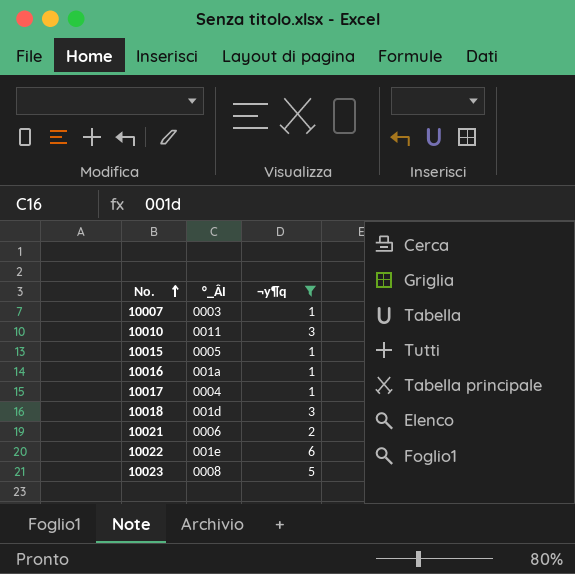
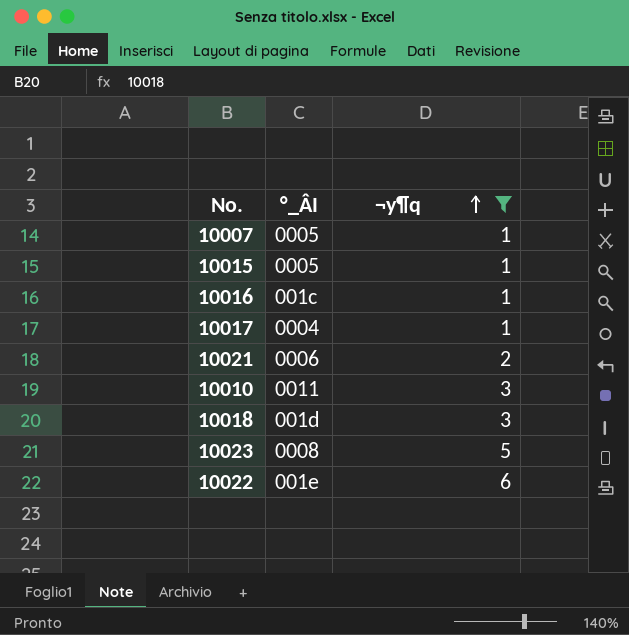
row order: No. ascending -> ¬y¶q ascending
10007 | °_ÂI: 0003 -> 0005
10016 | °_ÂI: 001a -> 001c

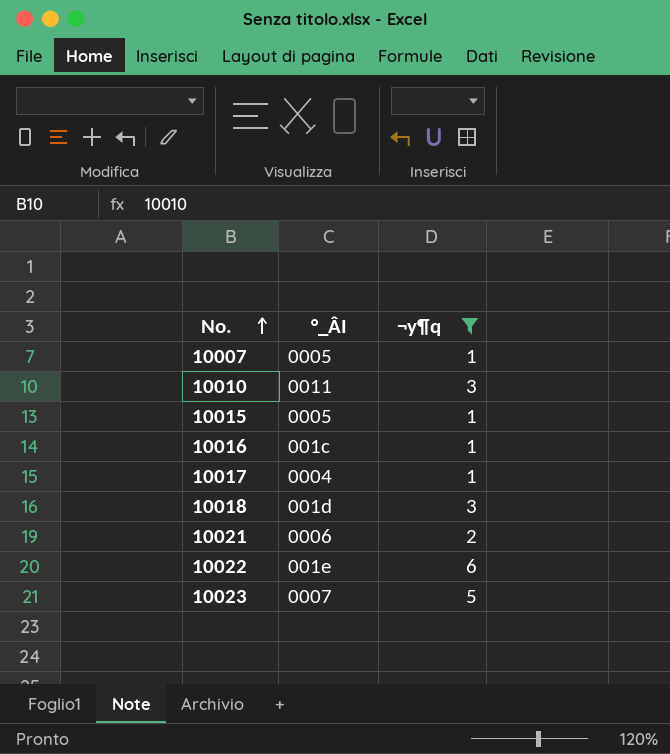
row order: ¬y¶q ascending -> No. ascending
10023 | °_ÂI: 0008 -> 0007

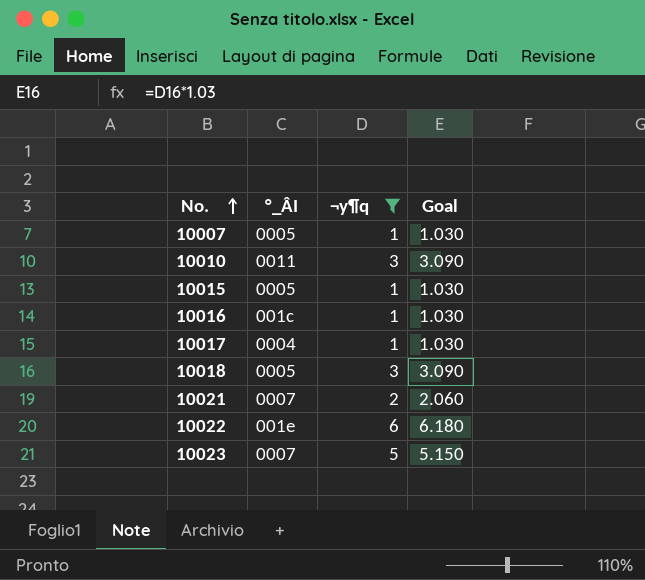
column Goal | formula: none -> [¬y¶q] * 1.03
10018 | °_ÂI: 001d -> 0005
10021 | °_ÂI: 0006 -> 0007

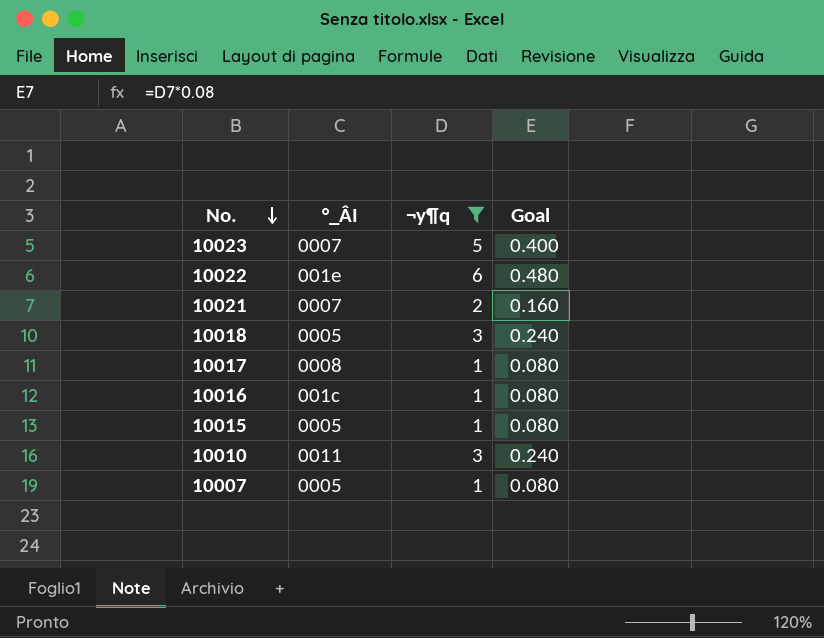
row order: No. ascending -> No. descending
column Goal | formula: [¬y¶q] * 1.03 -> [¬y¶q] * 0.08
10017 | °_ÂI: 0004 -> 0008

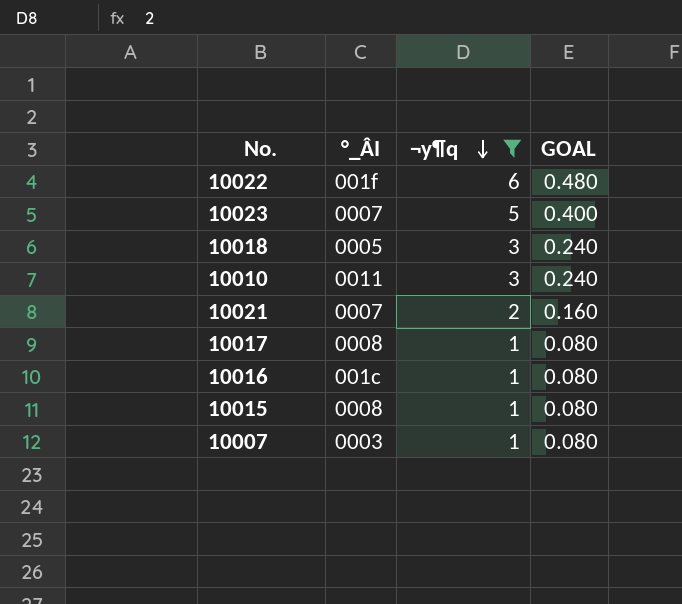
row order: No. descending -> ¬y¶q descending
column name: Goal -> GOAL
10022 | °_ÂI: 001e -> 001f
10015 | °_ÂI: 0005 -> 0008
10007 | °_ÂI: 0005 -> 0003

